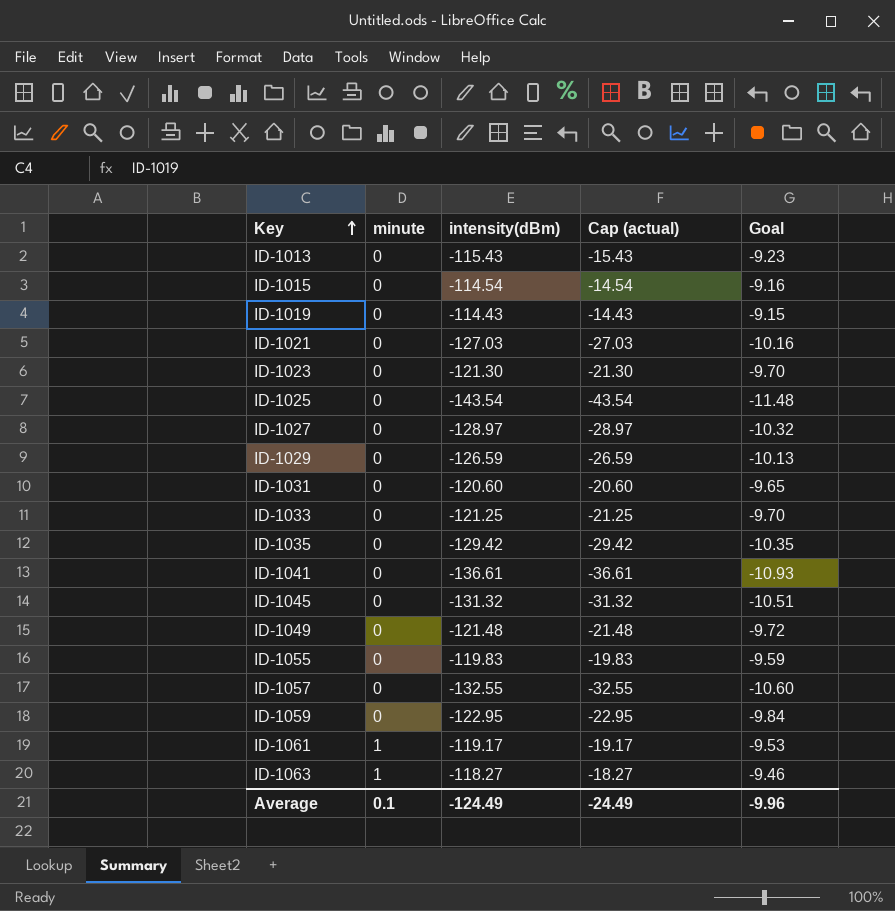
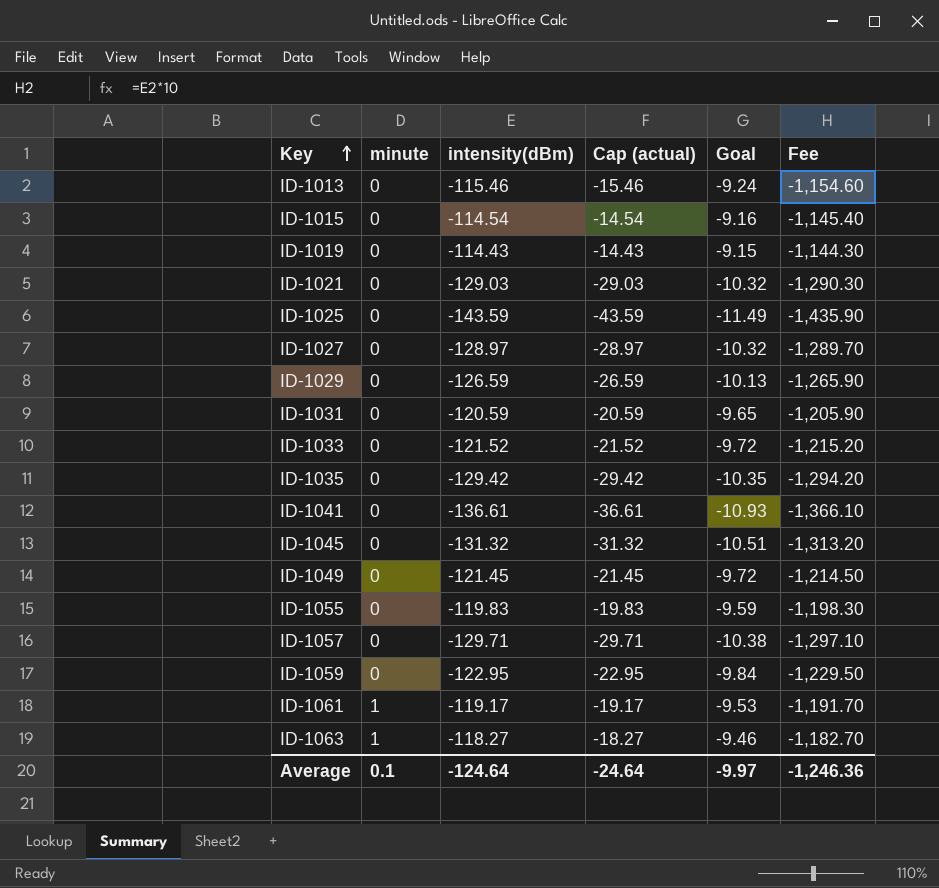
column Fee | formula: none -> [intensity(dBm)] * 10
row ID-1023: 0 | -121.30 | -21.30 | -9.70 -> none
ID-1013 | intensity(dBm): -115.43 -> -115.46
ID-1013 | Cap (actual): -15.43 -> -15.46
ID-1013 | Goal: -9.23 -> -9.24
ID-1021 | intensity(dBm): -127.03 -> -129.03
ID-1021 | Cap (actual): -27.03 -> -29.03
ID-1021 | Goal: -10.16 -> -10.32
ID-1025 | intensity(dBm): -143.54 -> -143.59
ID-1025 | Cap (actual): -43.54 -> -43.59
ID-1025 | Goal: -11.48 -> -11.49
ID-1031 | intensity(dBm): -120.60 -> -120.59
ID-1031 | Cap (actual): -20.60 -> -20.59
ID-1033 | intensity(dBm): -121.25 -> -121.52
ID-1033 | Cap (actual): -21.25 -> -21.52
ID-1033 | Goal: -9.70 -> -9.72
ID-1049 | intensity(dBm): -121.48 -> -121.45
ID-1049 | Cap (actual): -21.48 -> -21.45
ID-1057 | intensity(dBm): -132.55 -> -129.71
ID-1057 | Cap (actual): -32.55 -> -29.71
ID-1057 | Goal: -10.60 -> -10.38
Average | intensity(dBm): -124.49 -> -124.64
Average | Cap (actual): -24.49 -> -24.64
Average | Goal: -9.96 -> -9.97

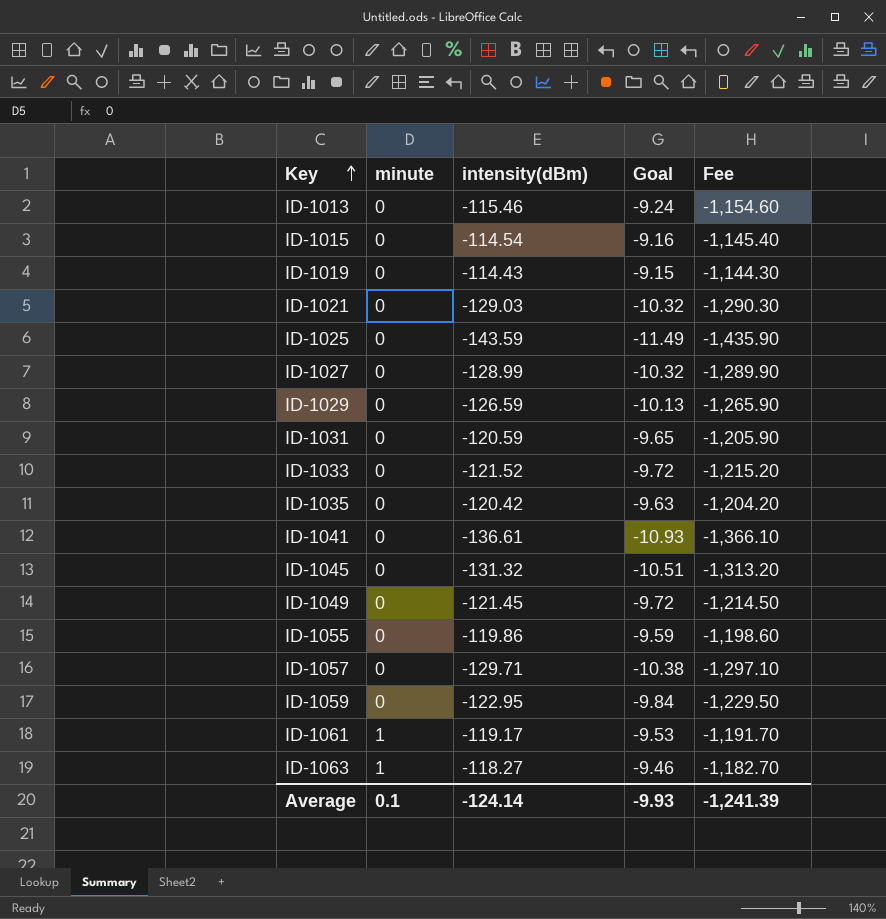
column Cap (actual) | formula: [intensity(dBm)] + 100 -> none
ID-1027 | intensity(dBm): -128.97 -> -128.99
ID-1027 | Fee: -1,289.70 -> -1,289.90
ID-1035 | intensity(dBm): -129.42 -> -120.42
ID-1035 | Goal: -10.35 -> -9.63
ID-1035 | Fee: -1,294.20 -> -1,204.20
ID-1055 | intensity(dBm): -119.83 -> -119.86
ID-1055 | Fee: -1,198.30 -> -1,198.60
Average | intensity(dBm): -124.64 -> -124.14
Average | Goal: -9.97 -> -9.93
Average | Fee: -1,246.36 -> -1,241.39

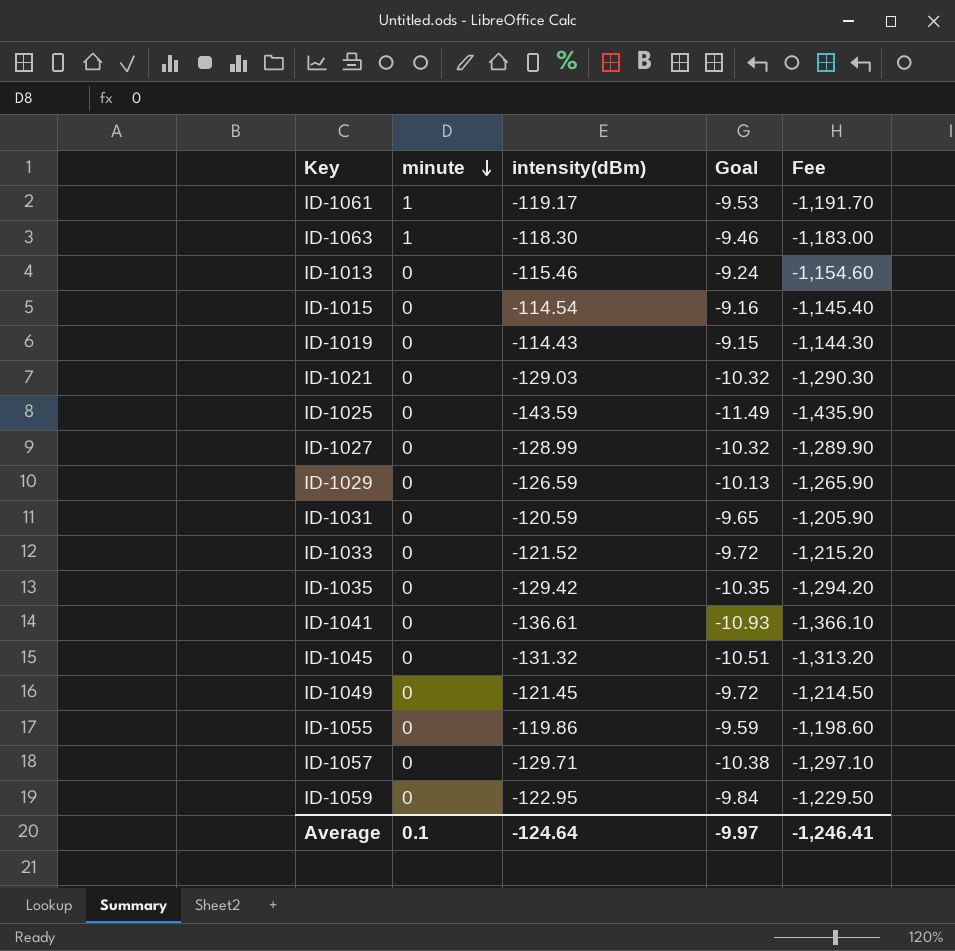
row order: Key ascending -> minute descending
ID-1063 | intensity(dBm): -118.27 -> -118.30
ID-1063 | Fee: -1,182.70 -> -1,183.00
ID-1035 | intensity(dBm): -120.42 -> -129.42
ID-1035 | Goal: -9.63 -> -10.35
ID-1035 | Fee: -1,204.20 -> -1,294.20
Average | intensity(dBm): -124.14 -> -124.64
Average | Goal: -9.93 -> -9.97
Average | Fee: -1,241.39 -> -1,246.41

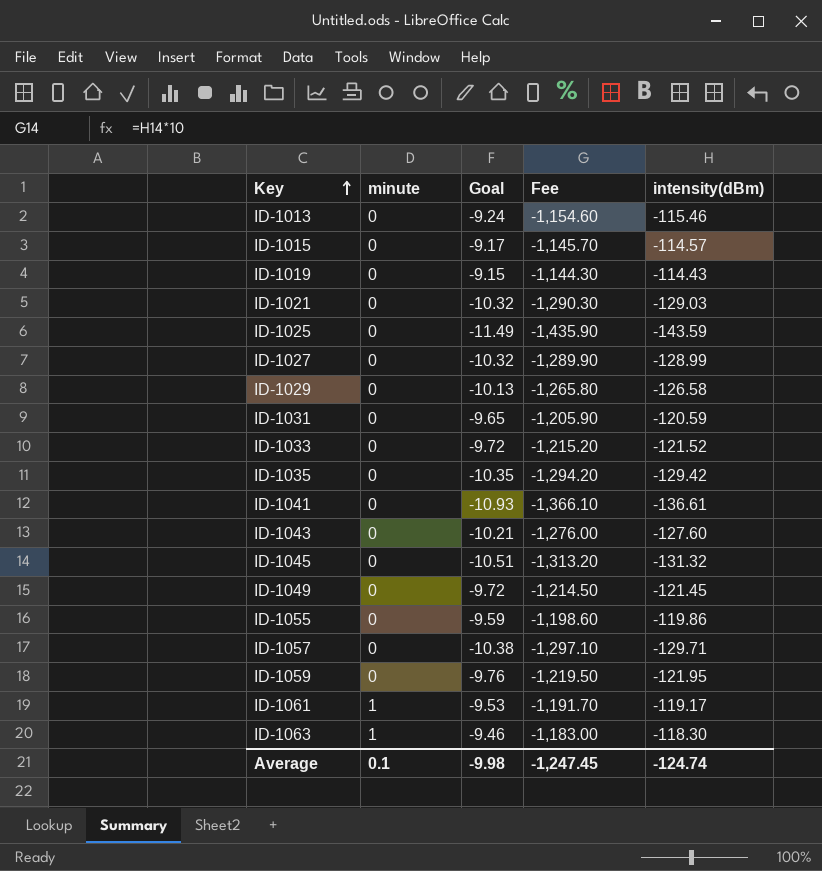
row order: minute descending -> Key ascending
column intensity(dBm) | position: 3 -> 5
ID-1015 | Goal: -9.16 -> -9.17
ID-1015 | Fee: -1,145.40 -> -1,145.70
ID-1015 | intensity(dBm): -114.54 -> -114.57
ID-1029 | Fee: -1,265.90 -> -1,265.80
ID-1029 | intensity(dBm): -126.59 -> -126.58
row ID-1043: none -> 0 | -10.21 | -1,276.00 | -127.60
ID-1059 | Goal: -9.84 -> -9.76
ID-1059 | Fee: -1,229.50 -> -1,219.50
ID-1059 | intensity(dBm): -122.95 -> -121.95
Average | Goal: -9.97 -> -9.98
Average | Fee: -1,246.41 -> -1,247.45
Average | intensity(dBm): -124.64 -> -124.74

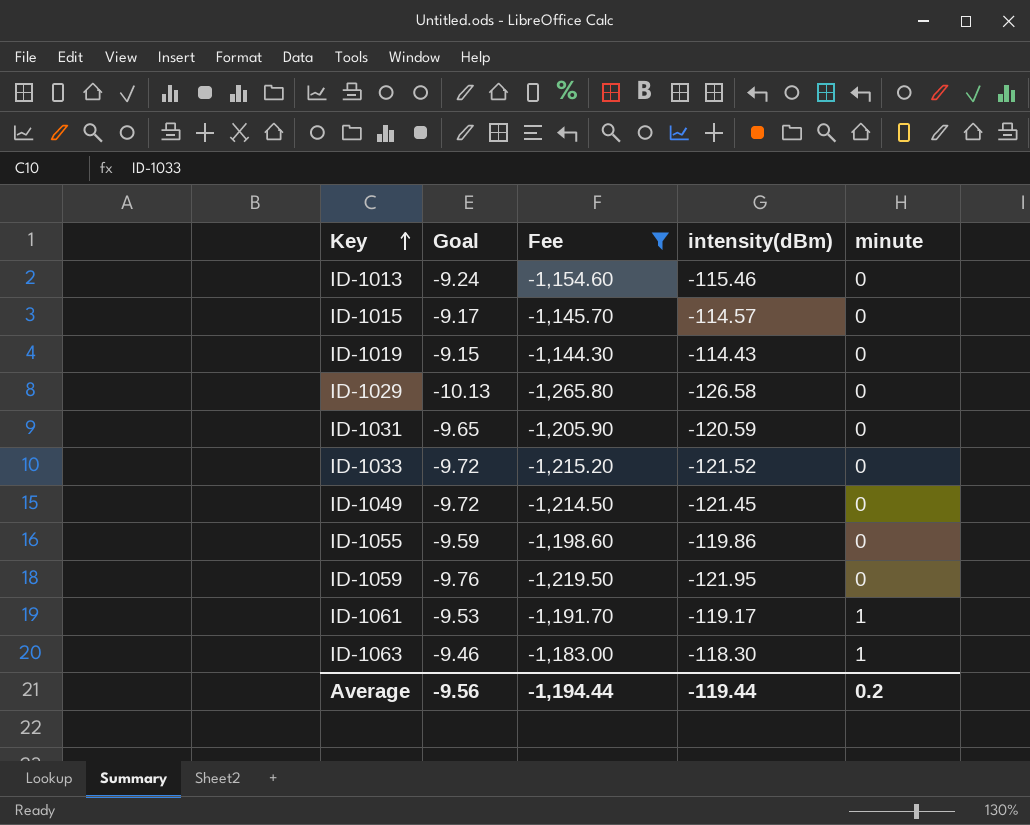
filter: none -> Fee >= -1,265.80
column minute | position: 2 -> 5
Average | Goal: -9.98 -> -9.56
Average | Fee: -1,247.45 -> -1,194.44
Average | intensity(dBm): -124.74 -> -119.44
Average | minute: 0.1 -> 0.2

